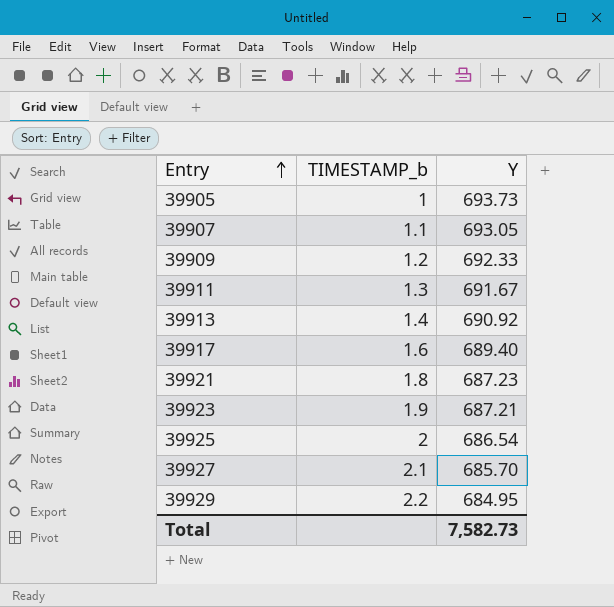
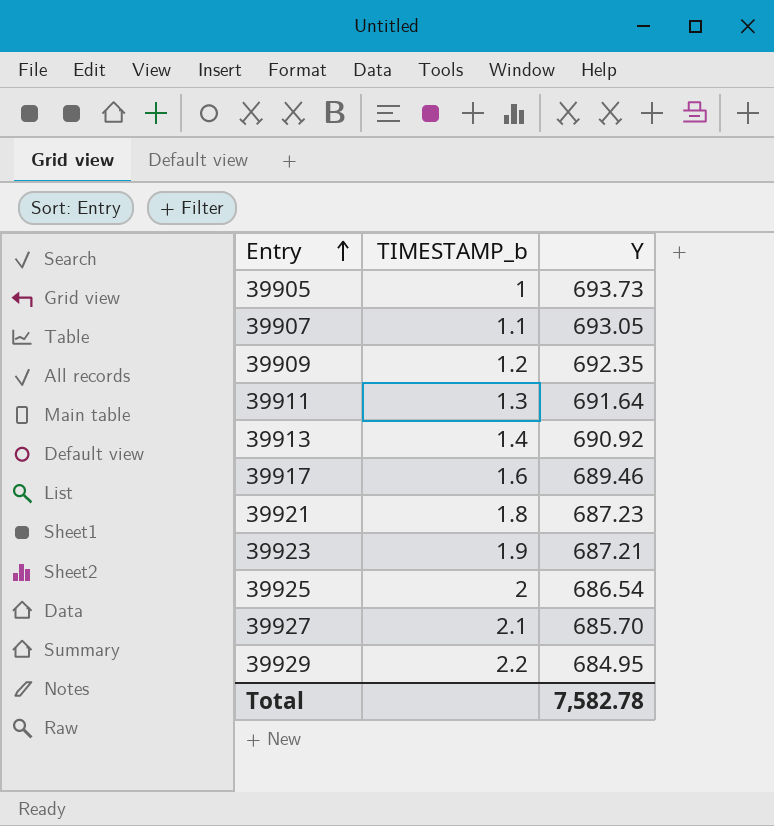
39909 | Y: 692.33 -> 692.35
39911 | Y: 691.67 -> 691.64
39917 | Y: 689.40 -> 689.46
Total | Y: 7,582.73 -> 7,582.78

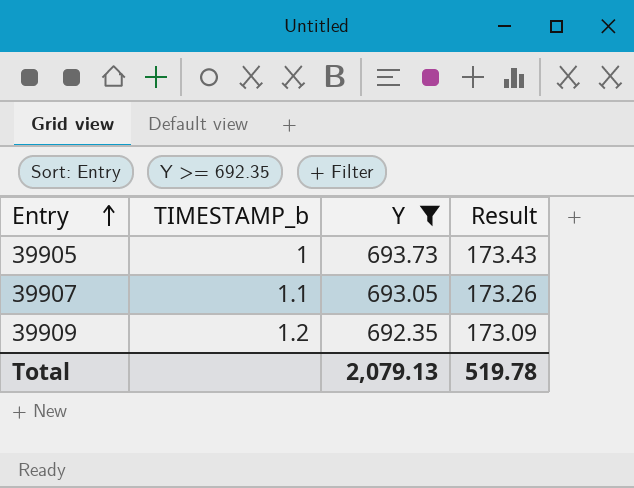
filter: none -> Y >= 692.35
column Result | formula: none -> [Y] * 0.25
Total | Y: 7,582.78 -> 2,079.13

